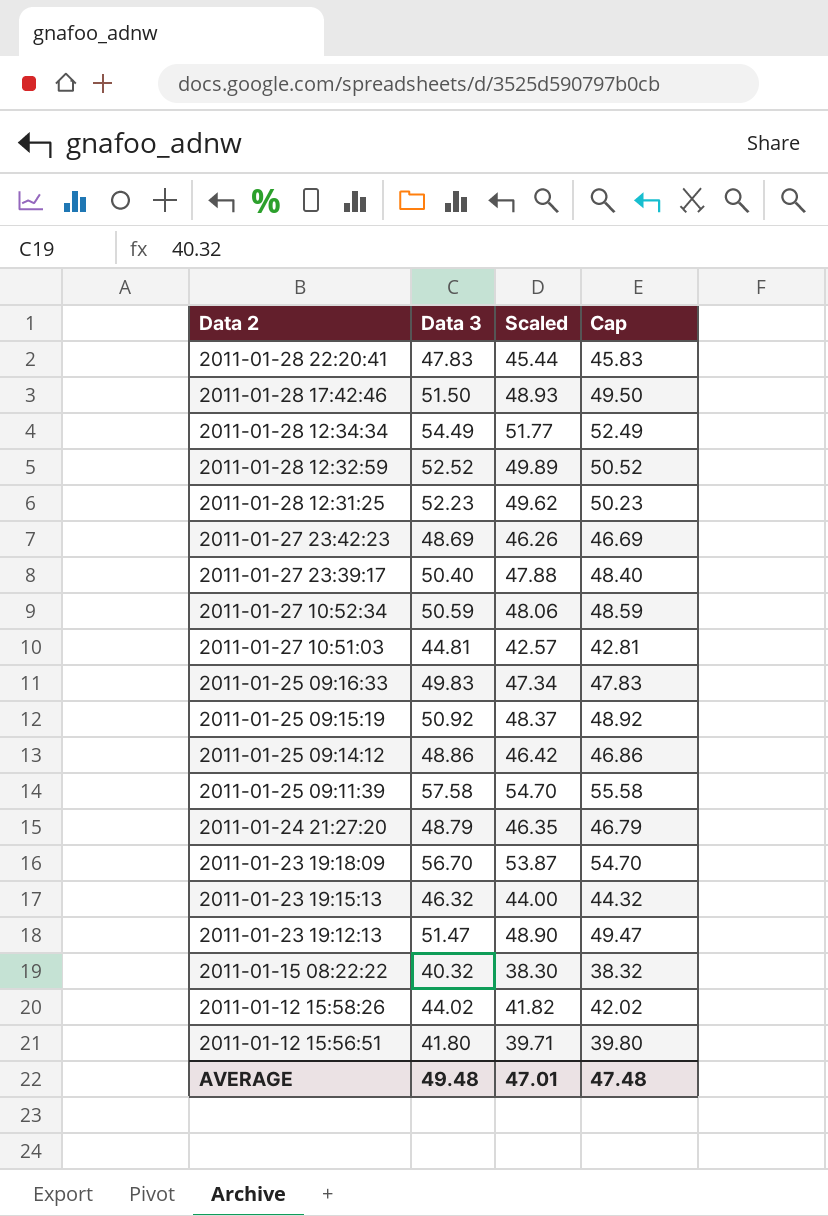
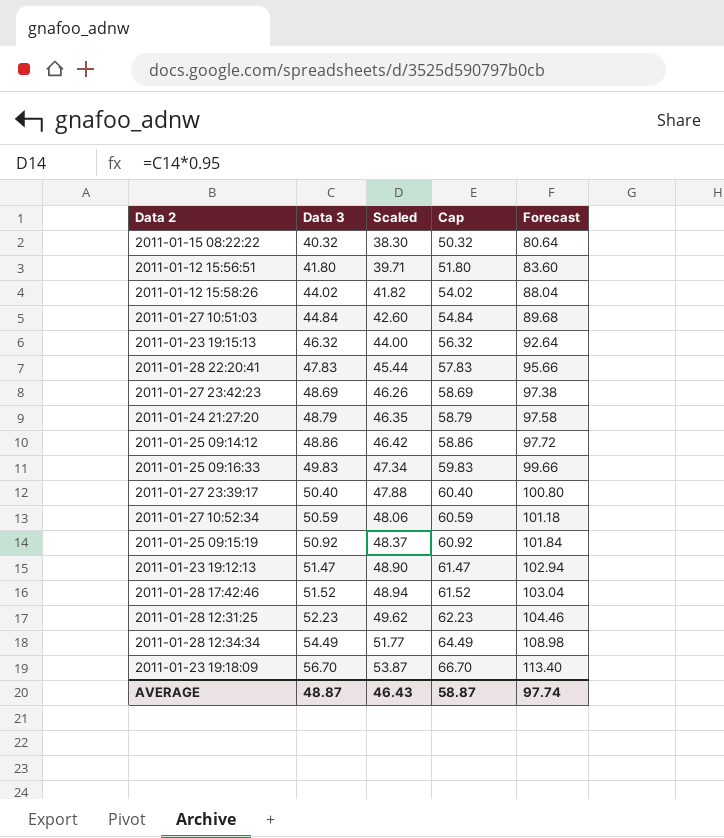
row order: Data 2 descending -> Data 3 ascending
column Cap | formula: [Data 3] - 2 -> [Data 3] + 10
column Forecast | formula: none -> [Data 3] * 2
row 2011-01-28 12:32:59: 52.52 | 49.89 | 50.52 -> none
row 2011-01-25 09:11:39: 57.58 | 54.70 | 55.58 -> none
2011-01-27 10:51:03 | Data 3: 44.81 -> 44.84
2011-01-27 10:51:03 | Scaled: 42.57 -> 42.60
2011-01-28 17:42:46 | Data 3: 51.50 -> 51.52
2011-01-28 17:42:46 | Scaled: 48.93 -> 48.94
AVERAGE | Data 3: 49.48 -> 48.87
AVERAGE | Scaled: 47.01 -> 46.43
AVERAGE | Cap: 47.48 -> 58.87

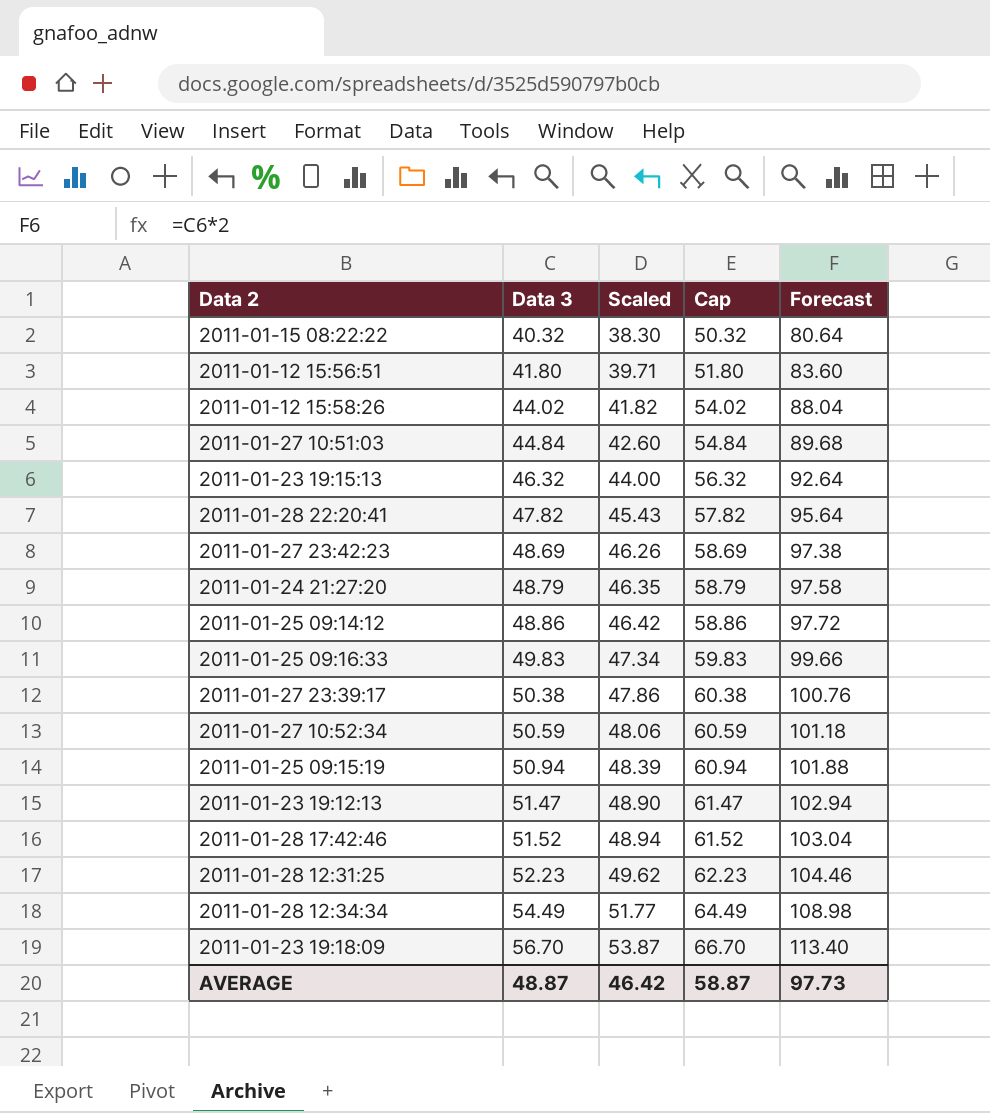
2011-01-28 22:20:41 | Data 3: 47.83 -> 47.82
2011-01-28 22:20:41 | Scaled: 45.44 -> 45.43
2011-01-28 22:20:41 | Cap: 57.83 -> 57.82
2011-01-28 22:20:41 | Forecast: 95.66 -> 95.64
2011-01-27 23:39:17 | Data 3: 50.40 -> 50.38
2011-01-27 23:39:17 | Scaled: 47.88 -> 47.86
2011-01-27 23:39:17 | Cap: 60.40 -> 60.38
2011-01-27 23:39:17 | Forecast: 100.80 -> 100.76
2011-01-25 09:15:19 | Data 3: 50.92 -> 50.94
2011-01-25 09:15:19 | Scaled: 48.37 -> 48.39
2011-01-25 09:15:19 | Cap: 60.92 -> 60.94
2011-01-25 09:15:19 | Forecast: 101.84 -> 101.88
AVERAGE | Scaled: 46.43 -> 46.42
AVERAGE | Forecast: 97.74 -> 97.73

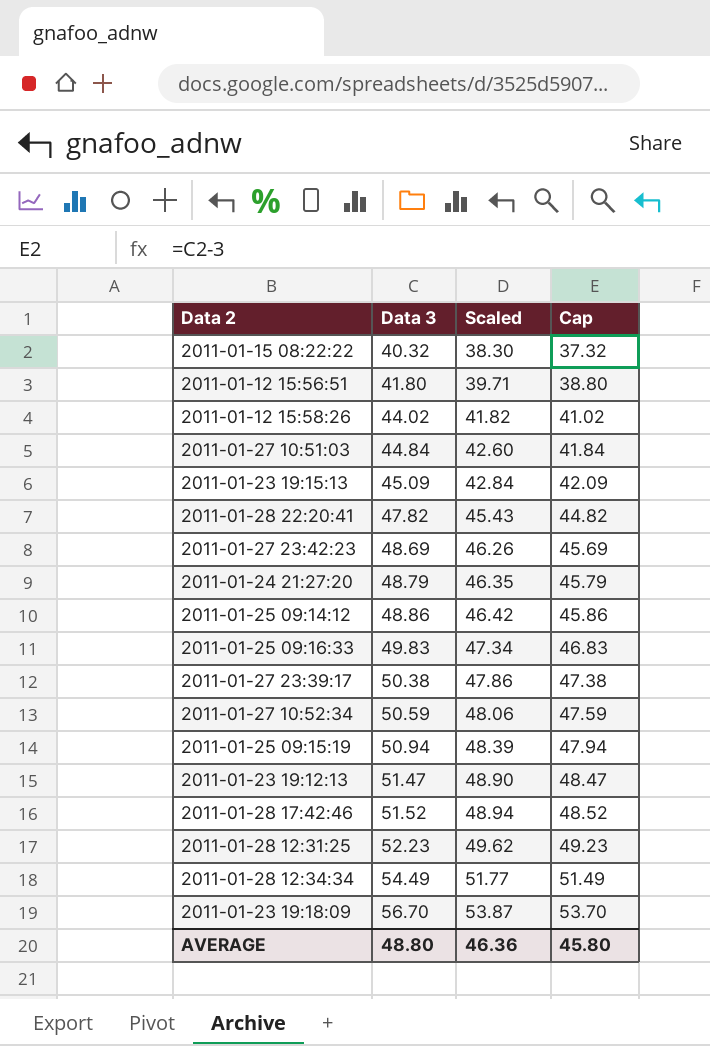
column Forecast | formula: [Data 3] * 2 -> none
column Cap | formula: [Data 3] + 10 -> [Data 3] - 3
2011-01-23 19:15:13 | Data 3: 46.32 -> 45.09
2011-01-23 19:15:13 | Scaled: 44.00 -> 42.84
AVERAGE | Data 3: 48.87 -> 48.80
AVERAGE | Scaled: 46.42 -> 46.36
AVERAGE | Cap: 58.87 -> 45.80

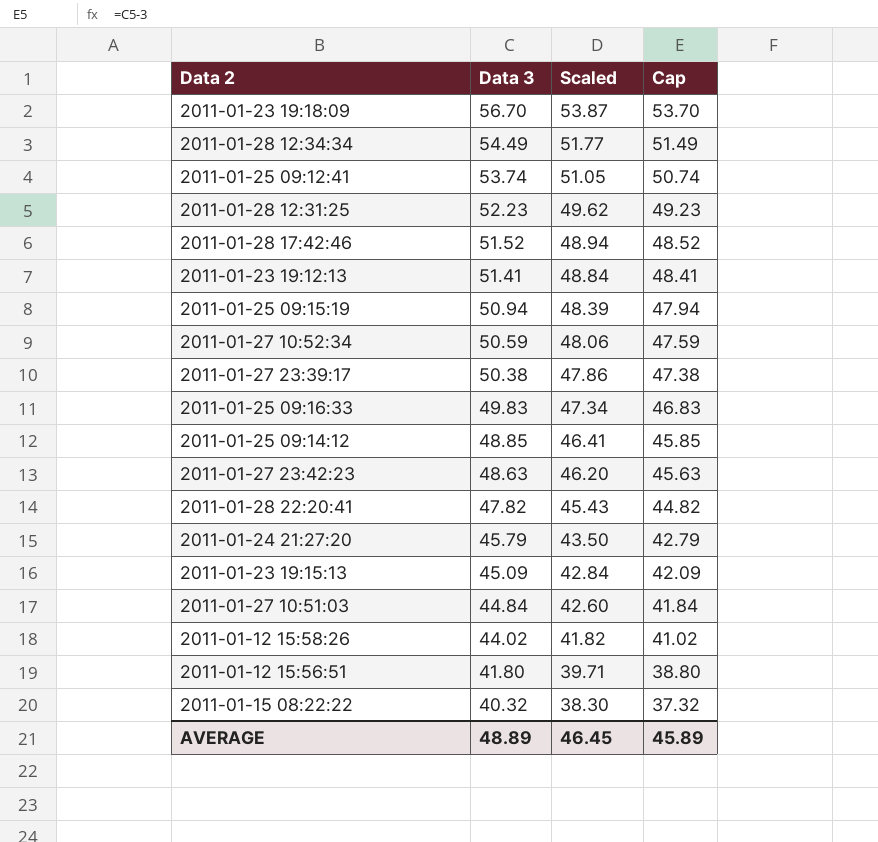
row order: Data 3 ascending -> Data 3 descending
row 2011-01-25 09:12:41: none -> 53.74 | 51.05 | 50.74
2011-01-23 19:12:13 | Data 3: 51.47 -> 51.41
2011-01-23 19:12:13 | Scaled: 48.90 -> 48.84
2011-01-23 19:12:13 | Cap: 48.47 -> 48.41
2011-01-25 09:14:12 | Data 3: 48.86 -> 48.85
2011-01-25 09:14:12 | Scaled: 46.42 -> 46.41
2011-01-25 09:14:12 | Cap: 45.86 -> 45.85
2011-01-27 23:42:23 | Data 3: 48.69 -> 48.63
2011-01-27 23:42:23 | Scaled: 46.26 -> 46.20
2011-01-27 23:42:23 | Cap: 45.69 -> 45.63
2011-01-24 21:27:20 | Data 3: 48.79 -> 45.79
2011-01-24 21:27:20 | Scaled: 46.35 -> 43.50
2011-01-24 21:27:20 | Cap: 45.79 -> 42.79
AVERAGE | Data 3: 48.80 -> 48.89
AVERAGE | Scaled: 46.36 -> 46.45
AVERAGE | Cap: 45.80 -> 45.89

